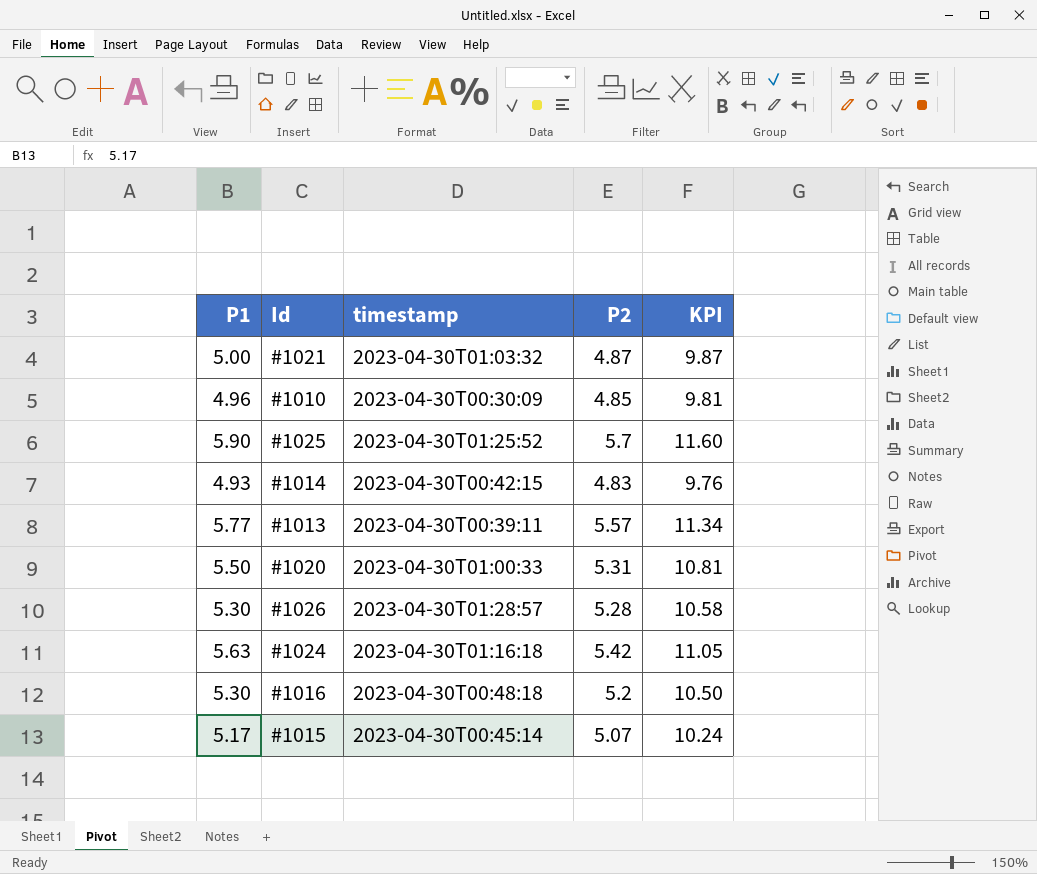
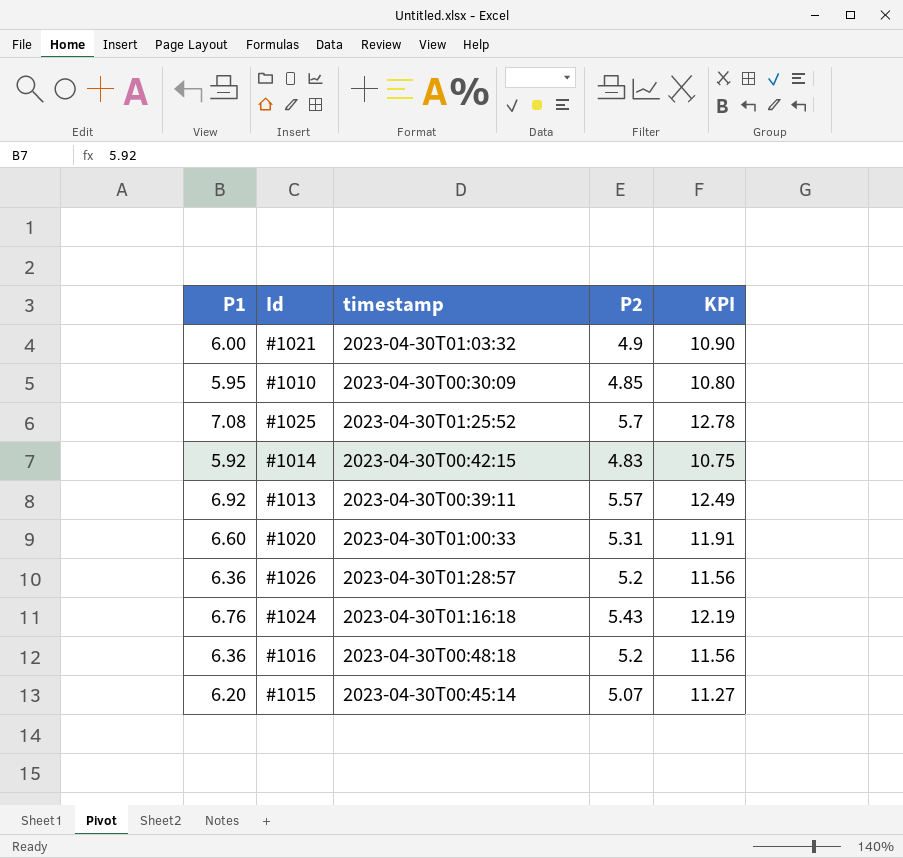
#1021 | P1: 5.00 -> 6.00
#1021 | P2: 4.87 -> 4.9
#1021 | KPI: 9.87 -> 10.90
#1010 | P1: 4.96 -> 5.95
#1010 | KPI: 9.81 -> 10.80
#1025 | P1: 5.90 -> 7.08
#1025 | KPI: 11.60 -> 12.78
#1014 | P1: 4.93 -> 5.92
#1014 | KPI: 9.76 -> 10.75
#1013 | P1: 5.77 -> 6.92
#1013 | KPI: 11.34 -> 12.49
#1020 | P1: 5.50 -> 6.60
#1020 | KPI: 10.81 -> 11.91
#1026 | P1: 5.30 -> 6.36
#1026 | P2: 5.28 -> 5.2
#1026 | KPI: 10.58 -> 11.56
#1024 | P1: 5.63 -> 6.76
#1024 | P2: 5.42 -> 5.43
#1024 | KPI: 11.05 -> 12.19
#1016 | P1: 5.30 -> 6.36
#1016 | KPI: 10.50 -> 11.56
#1015 | P1: 5.17 -> 6.20
#1015 | KPI: 10.24 -> 11.27

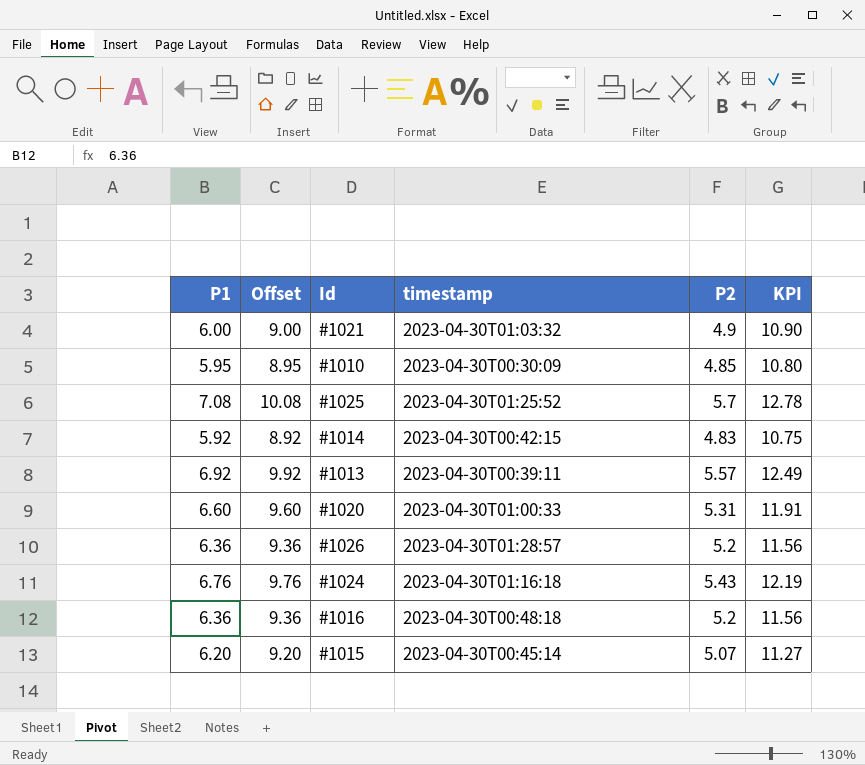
column Offset | formula: none -> [P1] + 3

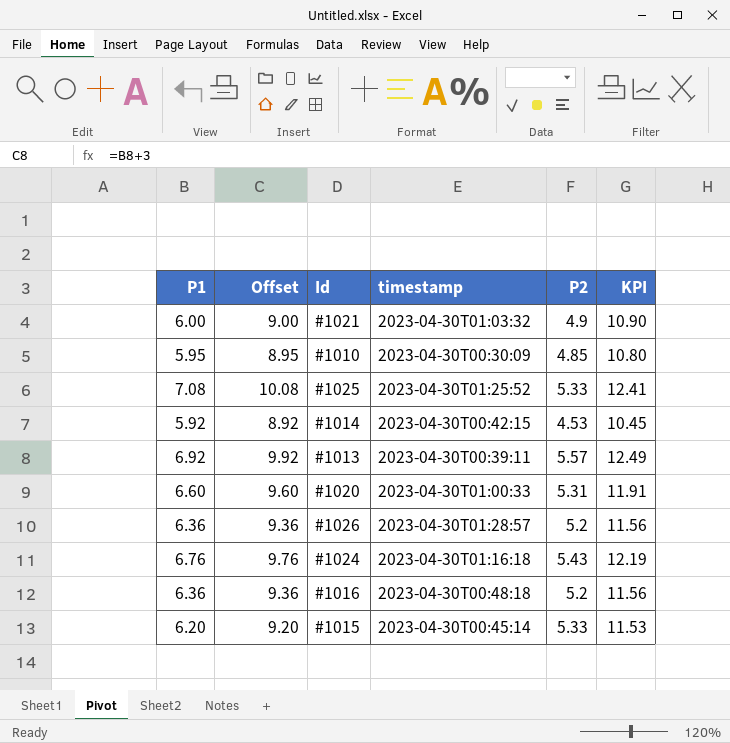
#1025 | P2: 5.7 -> 5.33
#1025 | KPI: 12.78 -> 12.41
#1014 | P2: 4.83 -> 4.53
#1014 | KPI: 10.75 -> 10.45
#1015 | P2: 5.07 -> 5.33
#1015 | KPI: 11.27 -> 11.53

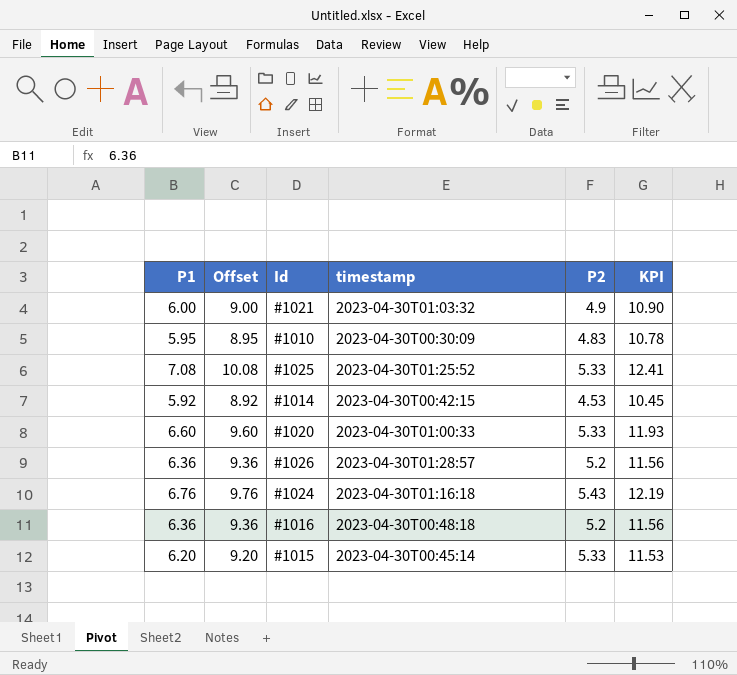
row #1013: 6.92 | 9.92 | 2023-04-30T00:39:11 | 5.57 | 12.49 -> none
#1010 | P2: 4.85 -> 4.83
#1010 | KPI: 10.80 -> 10.78
#1020 | P2: 5.31 -> 5.33
#1020 | KPI: 11.91 -> 11.93

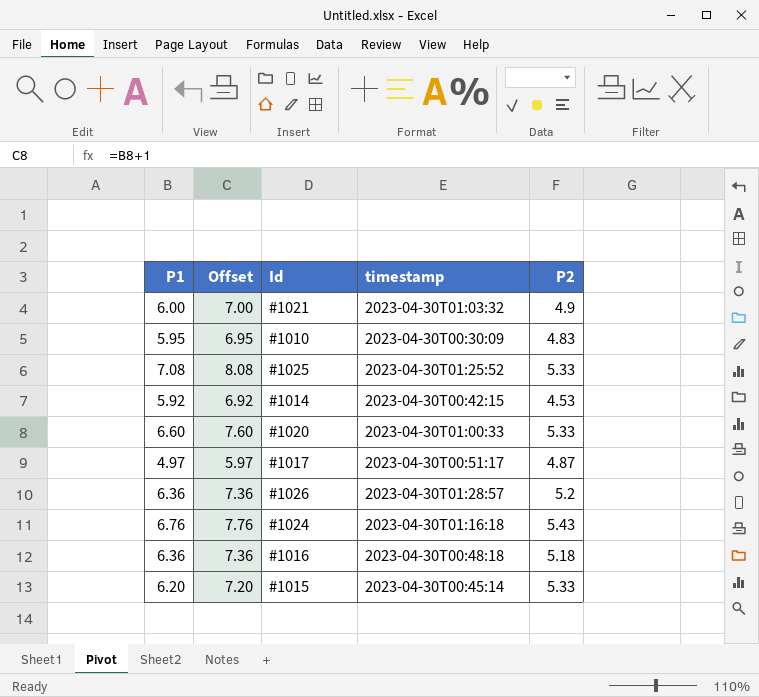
column KPI | formula: [P1] + [P2] -> none
column Offset | formula: [P1] + 3 -> [P1] + 1
row #1017: none -> 4.97 | 5.97 | 2023-04-30T00:51:17 | 4.87
#1016 | P2: 5.2 -> 5.18

